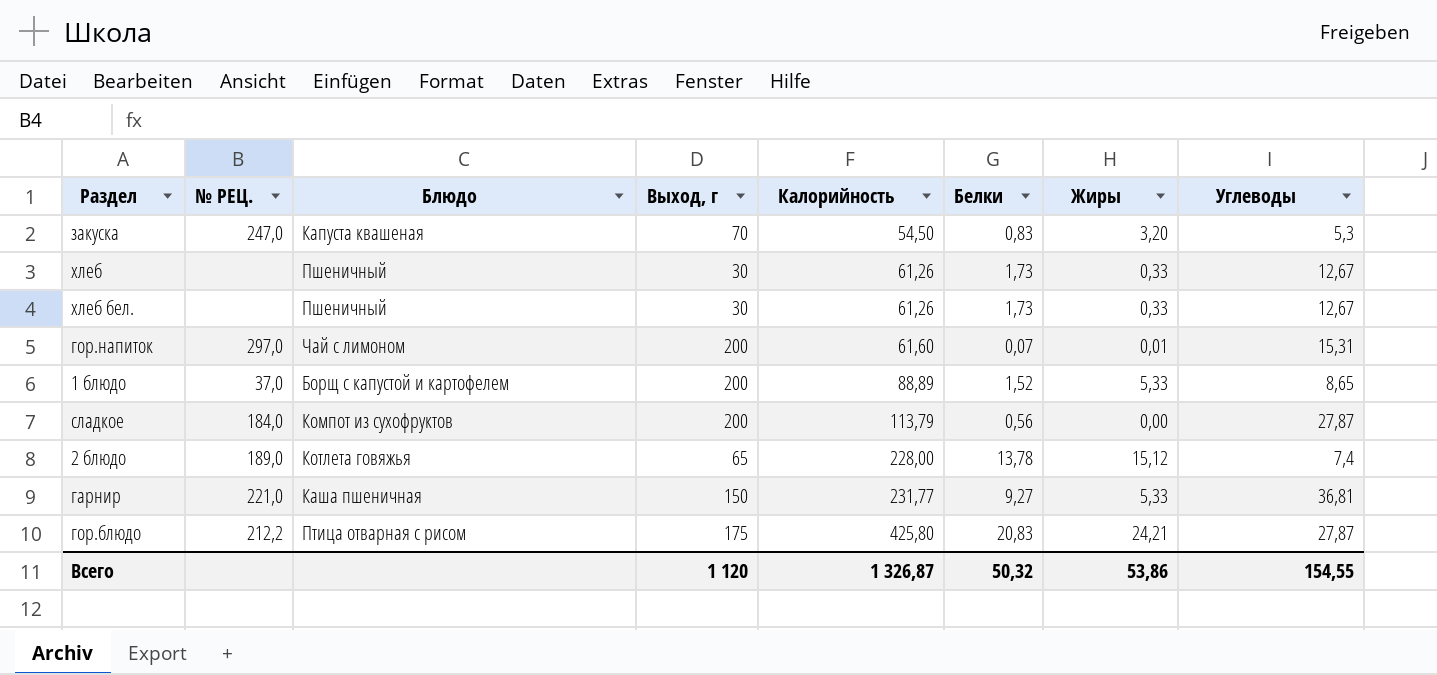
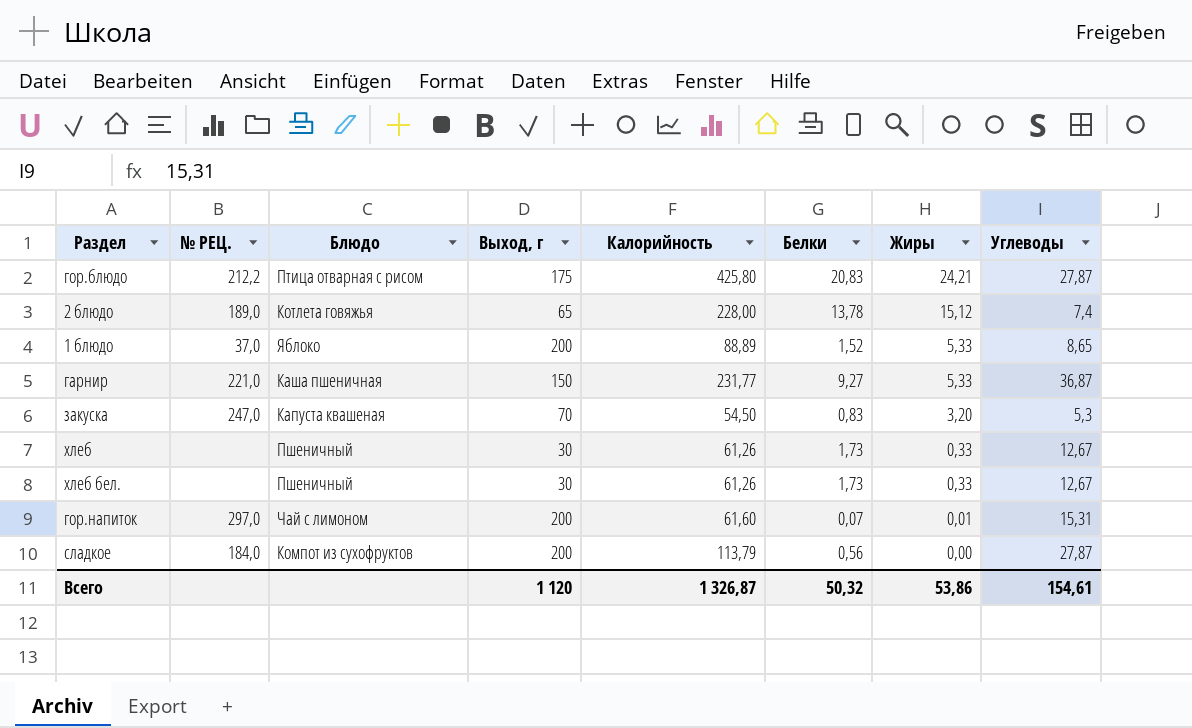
row order: Калорийность ascending -> Жиры descending
1 блюдо | Блюдо: Борщ с капустой и картофелем -> Яблоко
гарнир | Углеводы: 36,81 -> 36,87
Всего | Углеводы: 154,55 -> 154,61

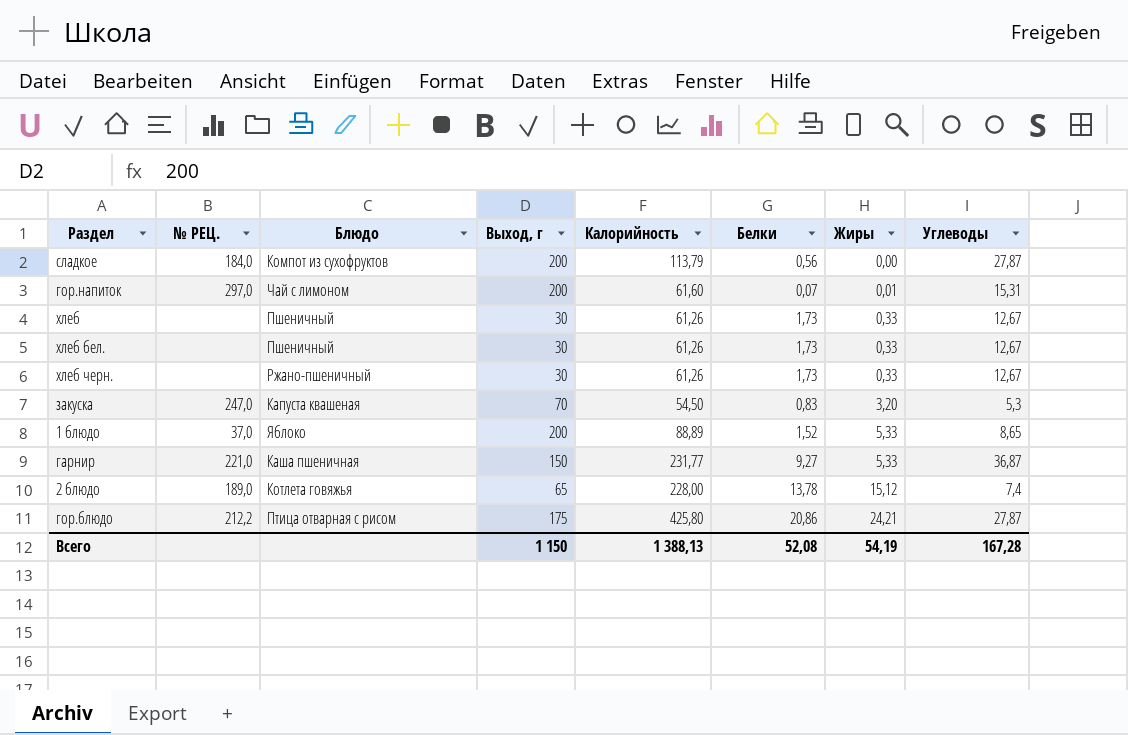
row order: Жиры descending -> Жиры ascending
row хлеб черн.: none -> none | Ржано-пшеничный | 30 | 61,26 | 1,73 | 0,33 | 12,67
гор.блюдо | Белки: 20,83 -> 20,86
Всего | Выход, г: 1 120 -> 1 150
Всего | Калорийность: 1 326,87 -> 1 388,13
Всего | Белки: 50,32 -> 52,08
Всего | Жиры: 53,86 -> 54,19
Всего | Углеводы: 154,61 -> 167,28

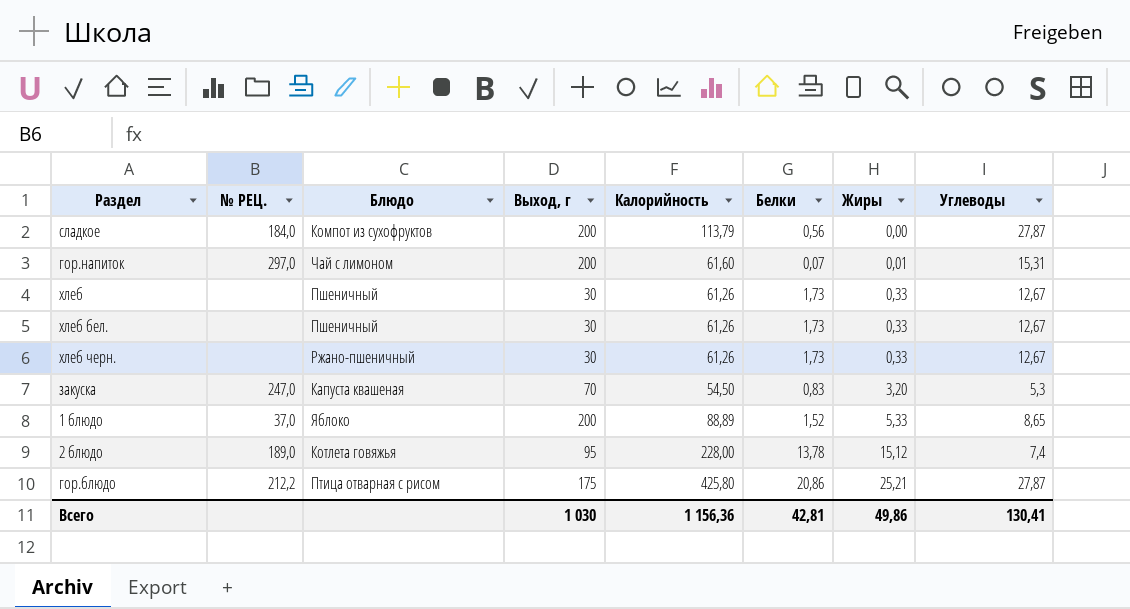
row гарнир: 221,0 | Каша пшеничная | 150 | 231,77 | 9,27 | 5,33 | 36,87 -> none
2 блюдо | Выход, г: 65 -> 95
гор.блюдо | Жиры: 24,21 -> 25,21
Всего | Выход, г: 1 150 -> 1 030
Всего | Калорийность: 1 388,13 -> 1 156,36
Всего | Белки: 52,08 -> 42,81
Всего | Жиры: 54,19 -> 49,86
Всего | Углеводы: 167,28 -> 130,41

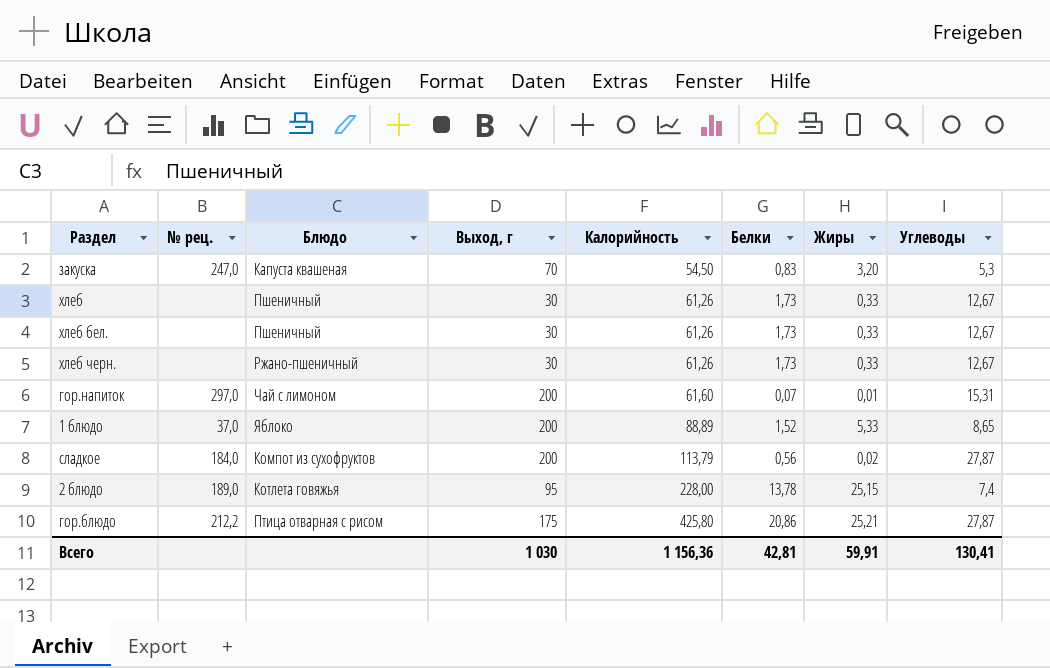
row order: Жиры ascending -> Калорийность ascending
column name: № РЕЦ. -> № рец.
сладкое | Жиры: 0,00 -> 0,02
2 блюдо | Жиры: 15,12 -> 25,15
Всего | Жиры: 49,86 -> 59,91

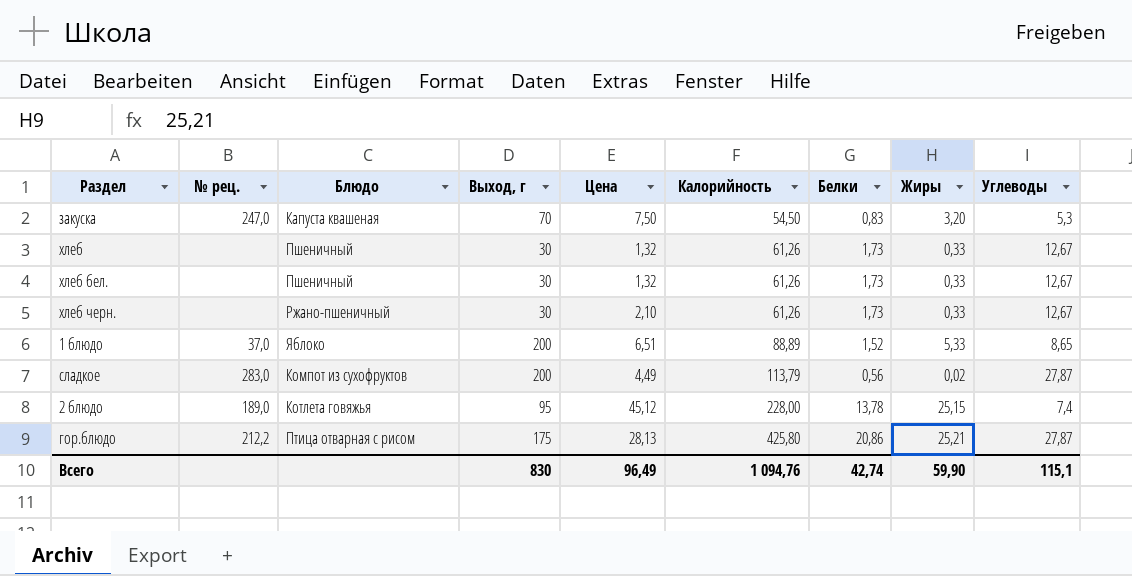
column Цена | position: none -> 5
row гор.напиток: 297,0 | Чай с лимоном | 200 | 61,60 | 0,07 | 0,01 | 15,31 -> none
сладкое | № рец.: 184,0 -> 283,0
Всего | Выход, г: 1 030 -> 830
Всего | Калорийность: 1 156,36 -> 1 094,76
Всего | Белки: 42,81 -> 42,74
Всего | Жиры: 59,91 -> 59,90
Всего | Углеводы: 130,41 -> 115,1

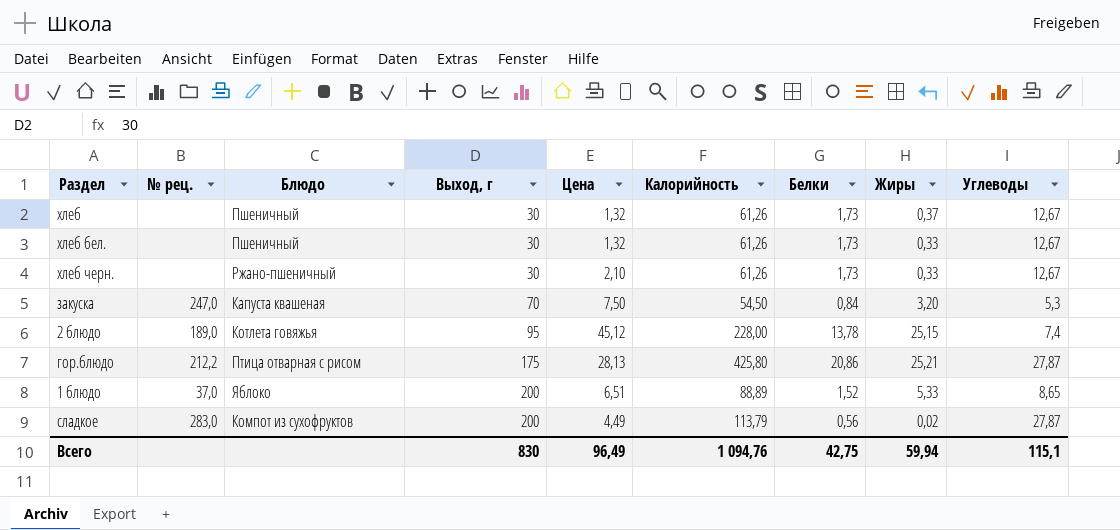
row order: Калорийность ascending -> Выход, г ascending
хлеб | Жиры: 0,33 -> 0,37
закуска | Белки: 0,83 -> 0,84
Всего | Белки: 42,74 -> 42,75
Всего | Жиры: 59,90 -> 59,94

